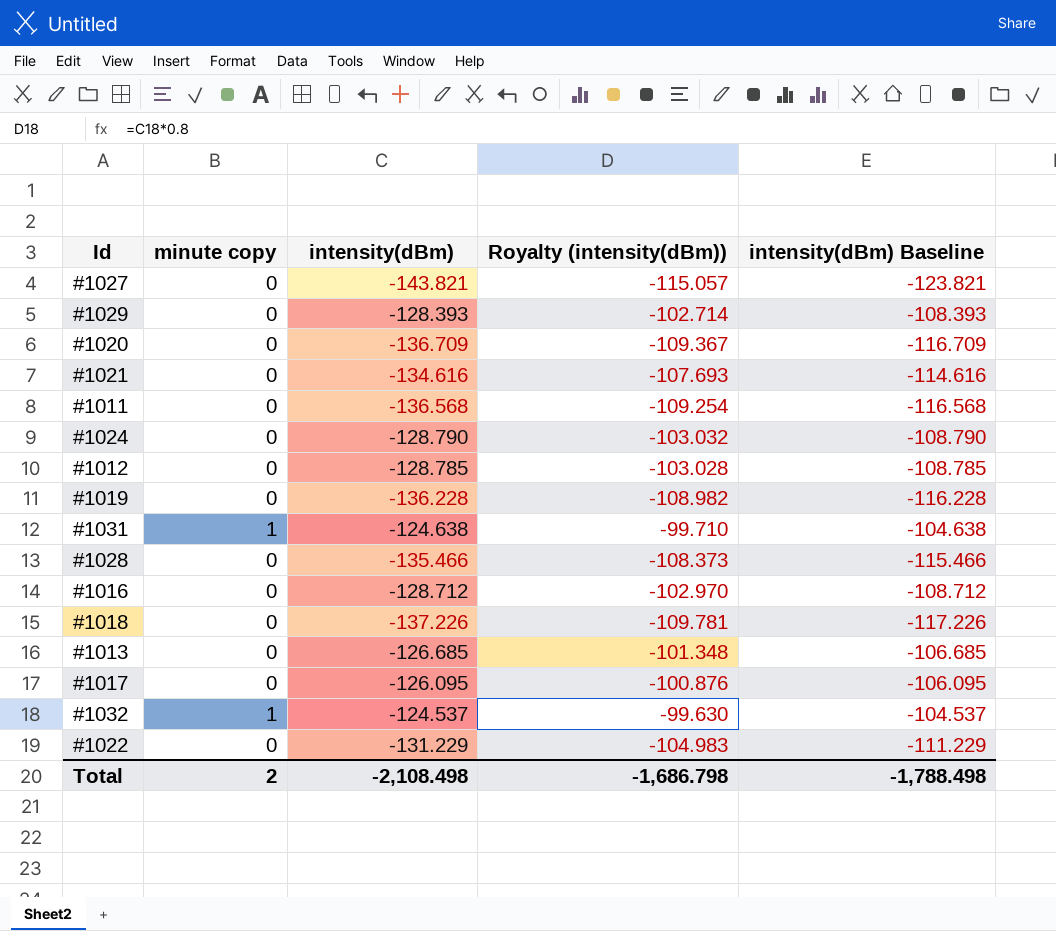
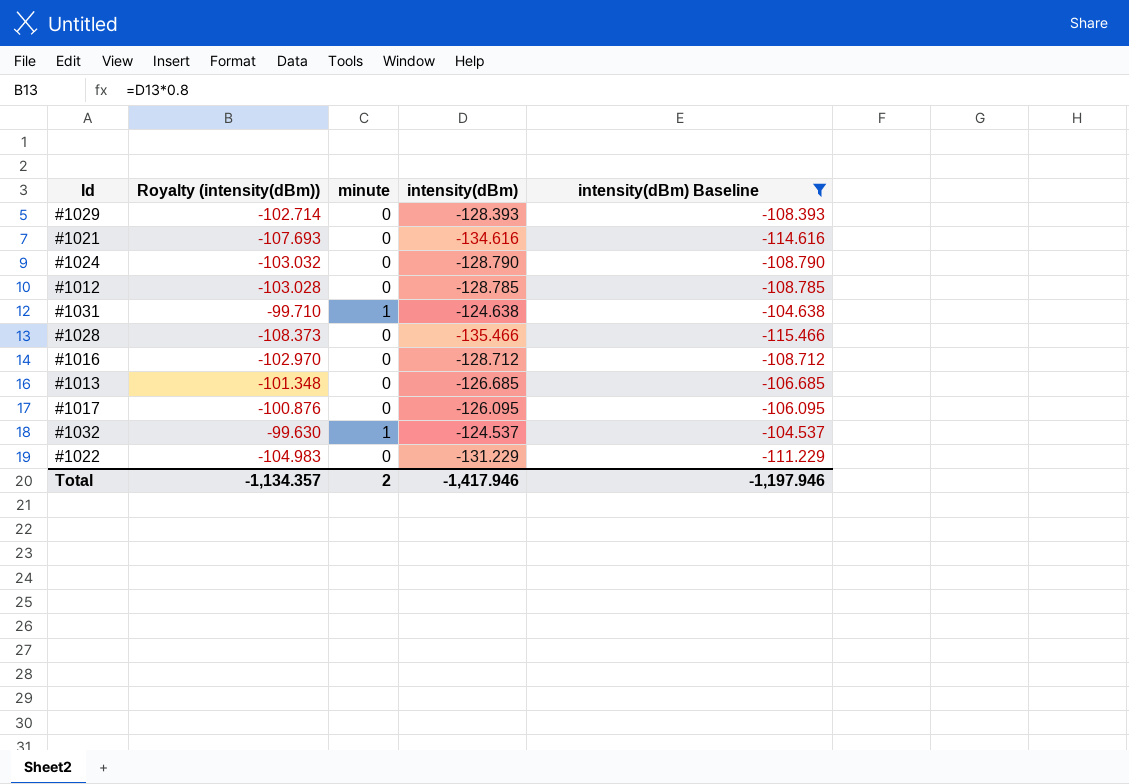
filter: none -> intensity(dBm) Baseline >= -115.466
column Royalty (intensity(dBm)) | position: 4 -> 2
column name: minute copy -> minute
Total | Royalty (intensity(dBm)): -1,686.798 -> -1,134.357
Total | intensity(dBm): -2,108.498 -> -1,417.946
Total | intensity(dBm) Baseline: -1,788.498 -> -1,197.946

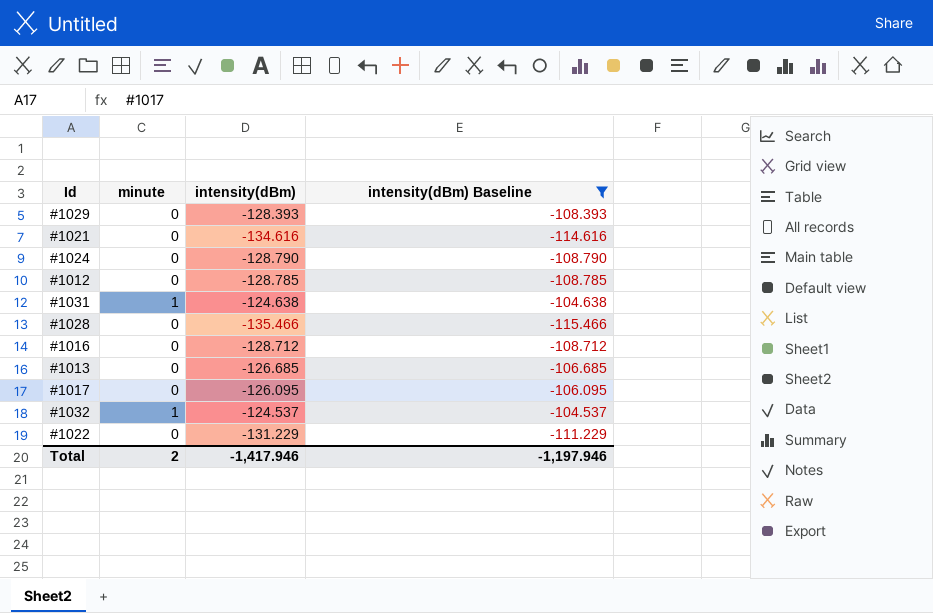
column Royalty (intensity(dBm)) | formula: [intensity(dBm)] * 0.8 -> none

